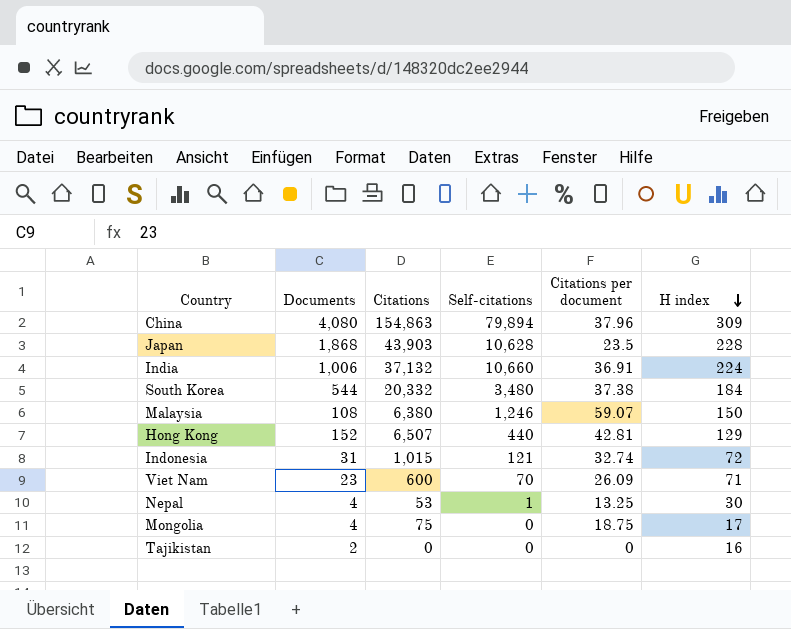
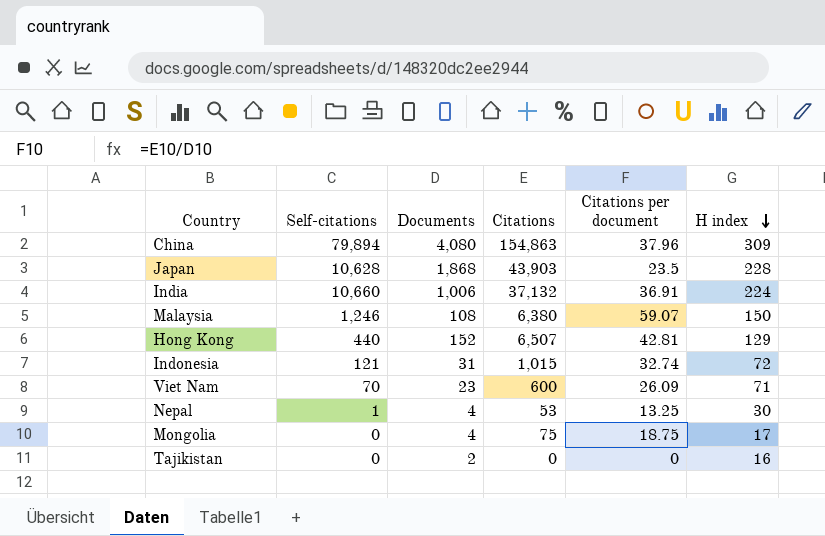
column Self-citations | position: 4 -> 2
row South Korea: 544 | 20,332 | 3,480 | 37.38 | 184 -> none

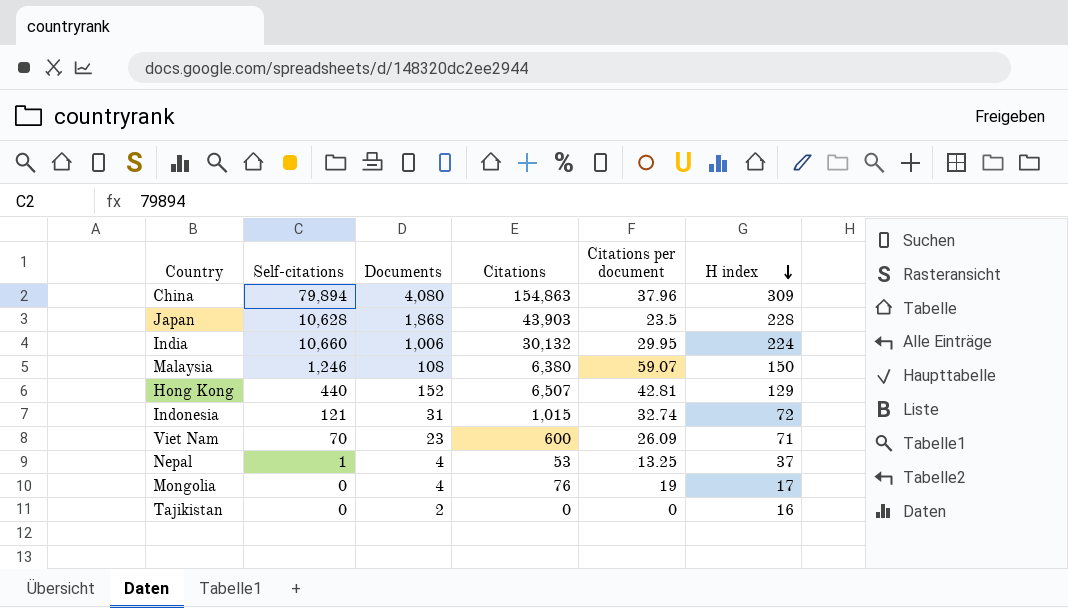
India | Citations: 37,132 -> 30,132
India | Citations per document: 36.91 -> 29.95
Nepal | H index: 30 -> 37
Mongolia | Citations: 75 -> 76
Mongolia | Citations per document: 18.75 -> 19

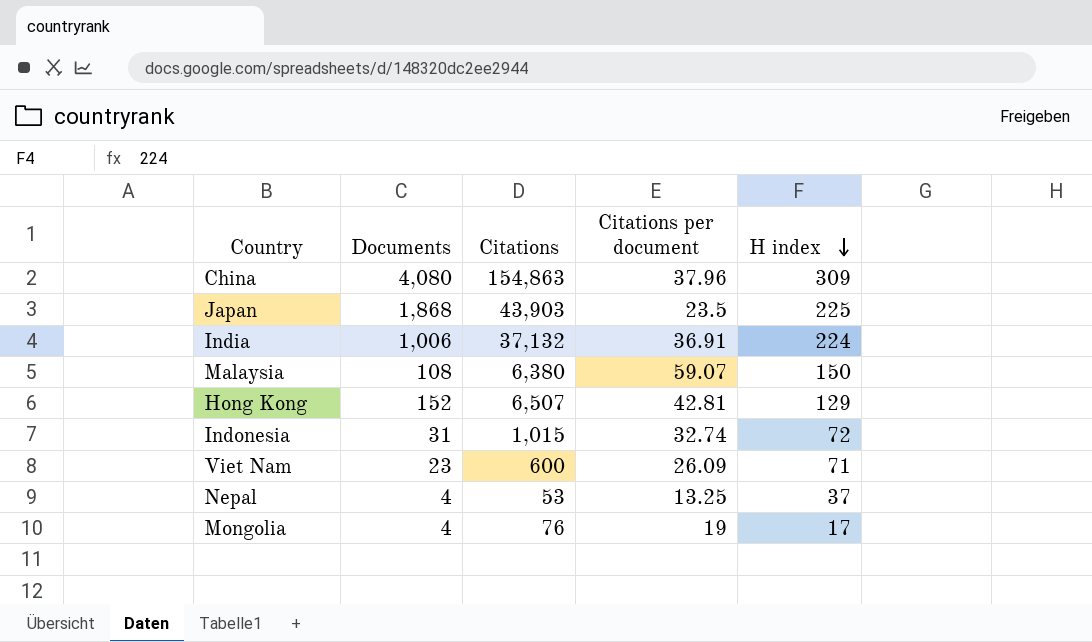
column Self-citations | position: 2 -> none
row Tajikistan: 0 | 2 | 0 | 0 | 16 -> none
Japan | H index: 228 -> 225
India | Citations: 30,132 -> 37,132
India | Citations per document: 29.95 -> 36.91

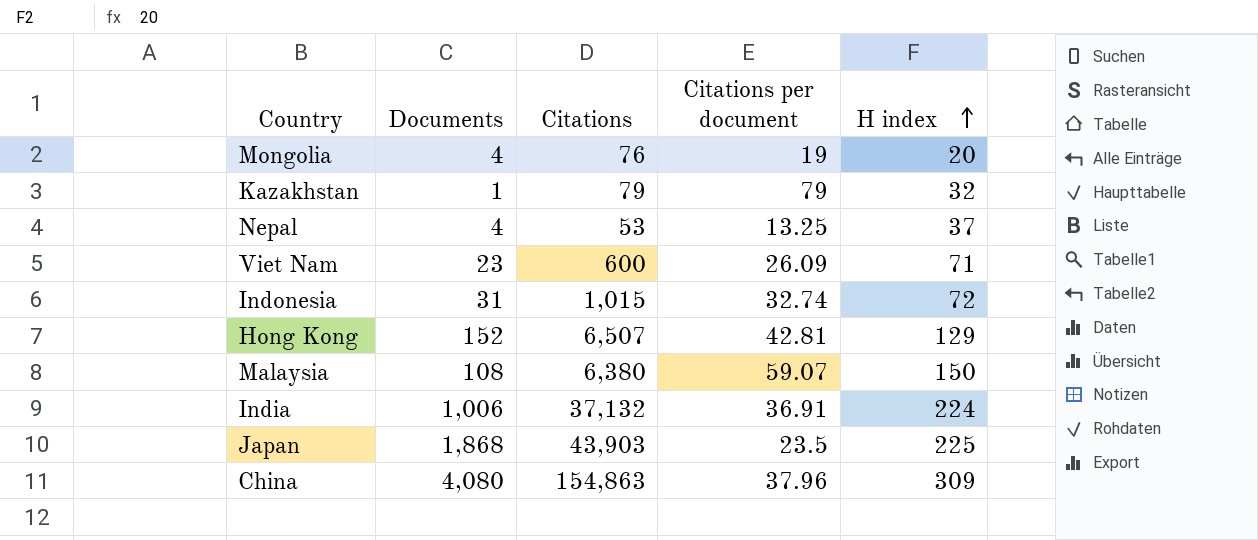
row order: H index descending -> H index ascending
Mongolia | H index: 17 -> 20
row Kazakhstan: none -> 1 | 79 | 79 | 32

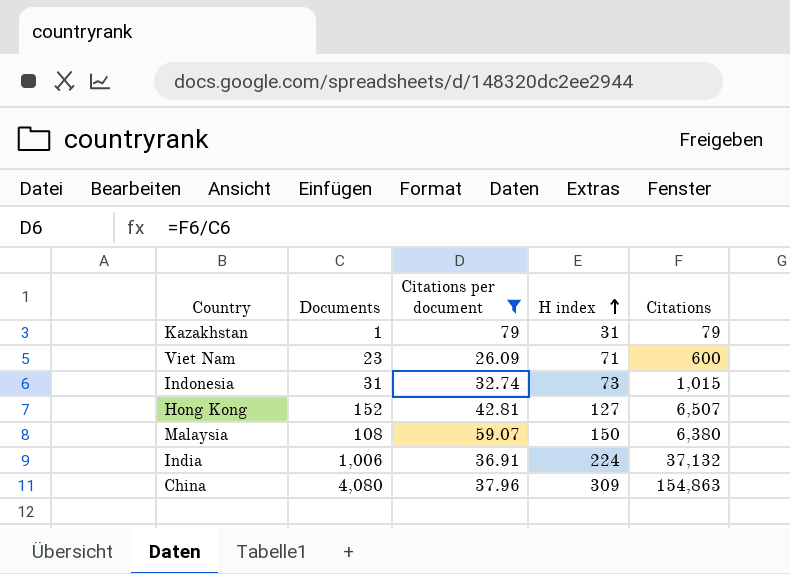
filter: none -> Citations per document >= 26.09
column Citations | position: 3 -> 5
Kazakhstan | H index: 32 -> 31
Indonesia | H index: 72 -> 73
Hong Kong | H index: 129 -> 127

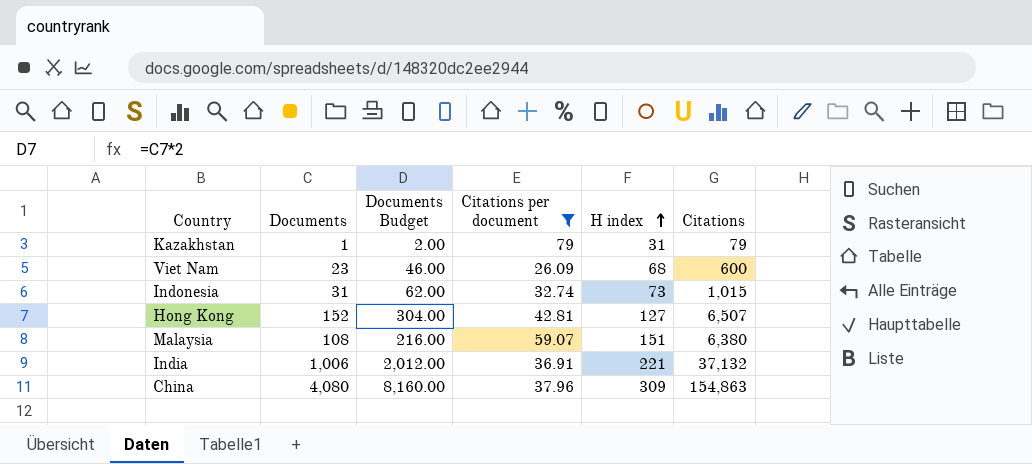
column Documents Budget | formula: none -> [Documents] * 2
Viet Nam | H index: 71 -> 68
Malaysia | H index: 150 -> 151
India | H index: 224 -> 221

